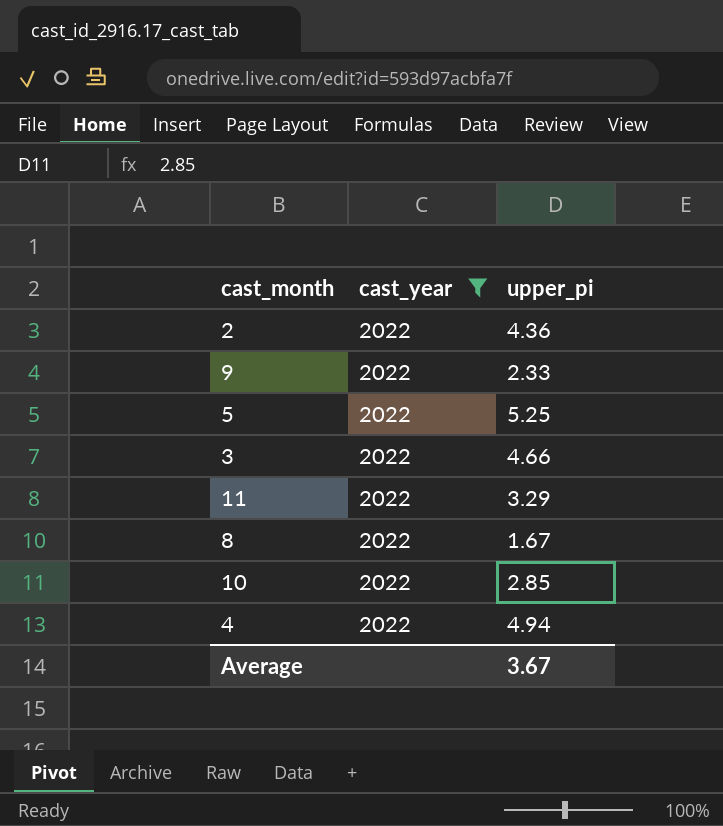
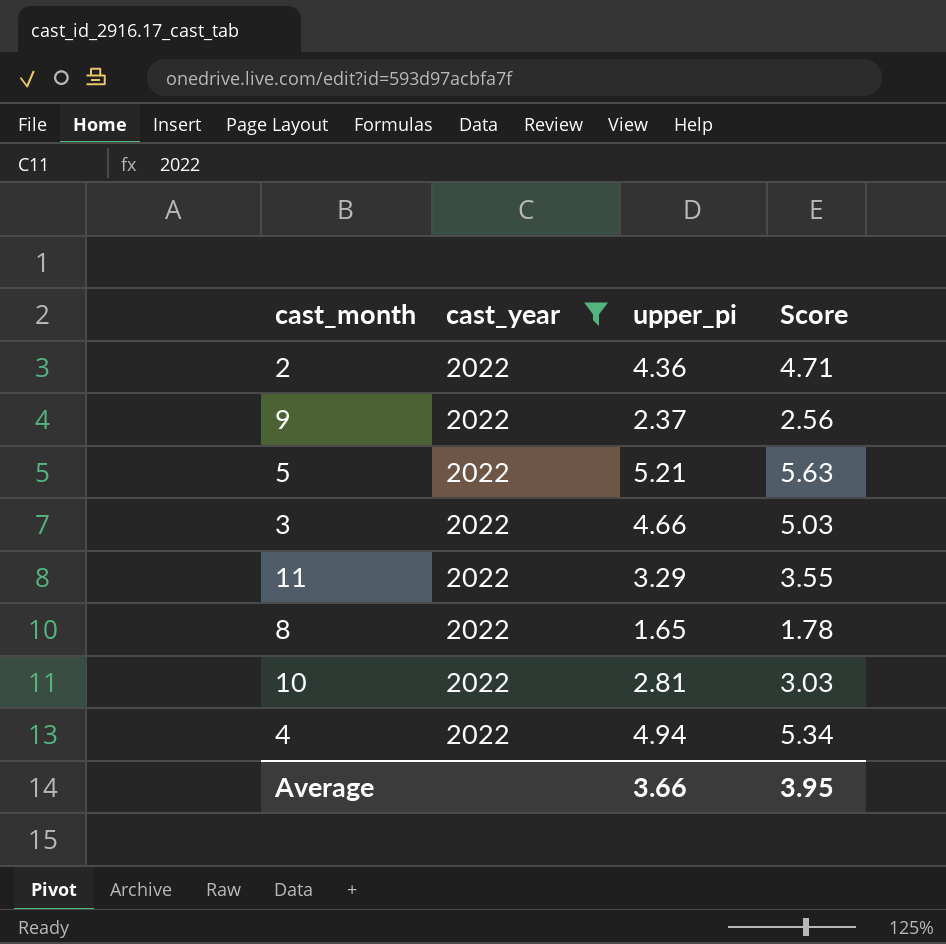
column Score | formula: none -> [upper_pi] * 1.08
9 | upper_pi: 2.33 -> 2.37
5 | upper_pi: 5.25 -> 5.21
8 | upper_pi: 1.67 -> 1.65
10 | upper_pi: 2.85 -> 2.81
Average | upper_pi: 3.67 -> 3.66

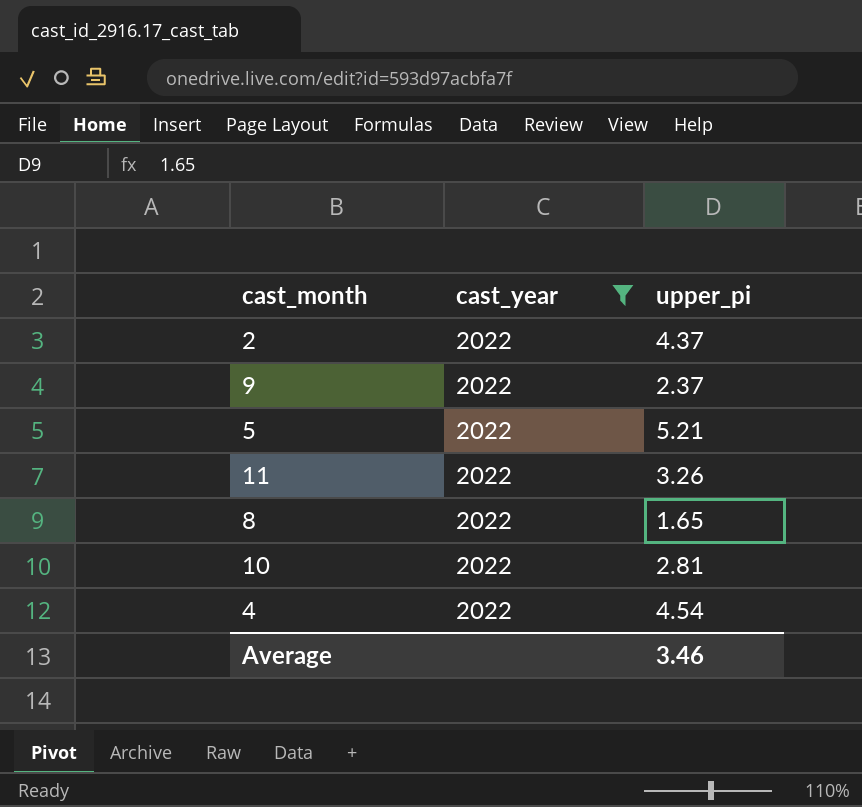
column Score | formula: [upper_pi] * 1.08 -> none
row 3: 2022 | 4.66 | 5.03 -> none
2 | upper_pi: 4.36 -> 4.37
11 | upper_pi: 3.29 -> 3.26
4 | upper_pi: 4.94 -> 4.54
Average | upper_pi: 3.66 -> 3.46

